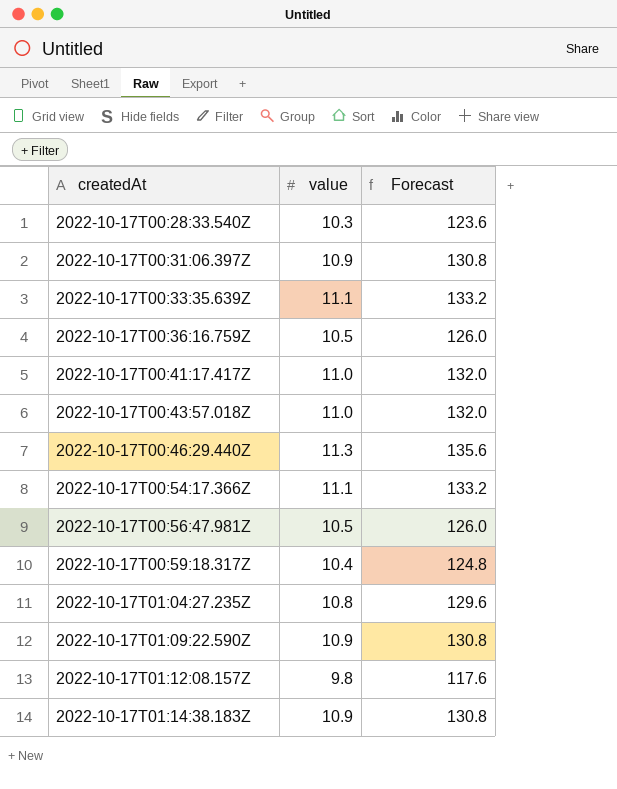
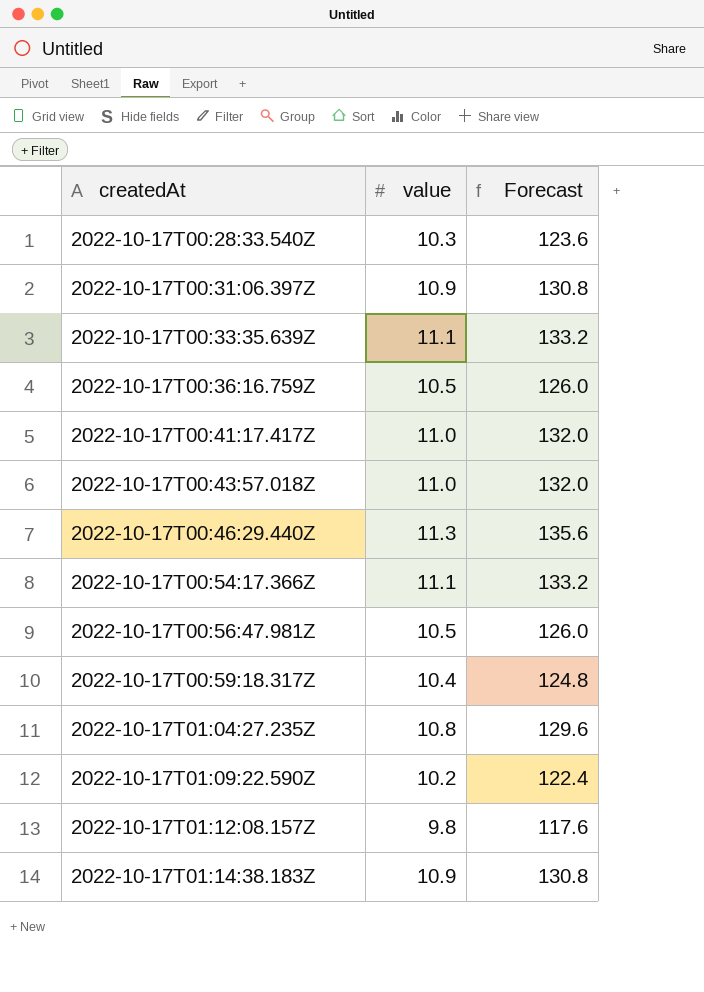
2022-10-17T01:09:22.590Z | value: 10.9 -> 10.2
2022-10-17T01:09:22.590Z | Forecast: 130.8 -> 122.4

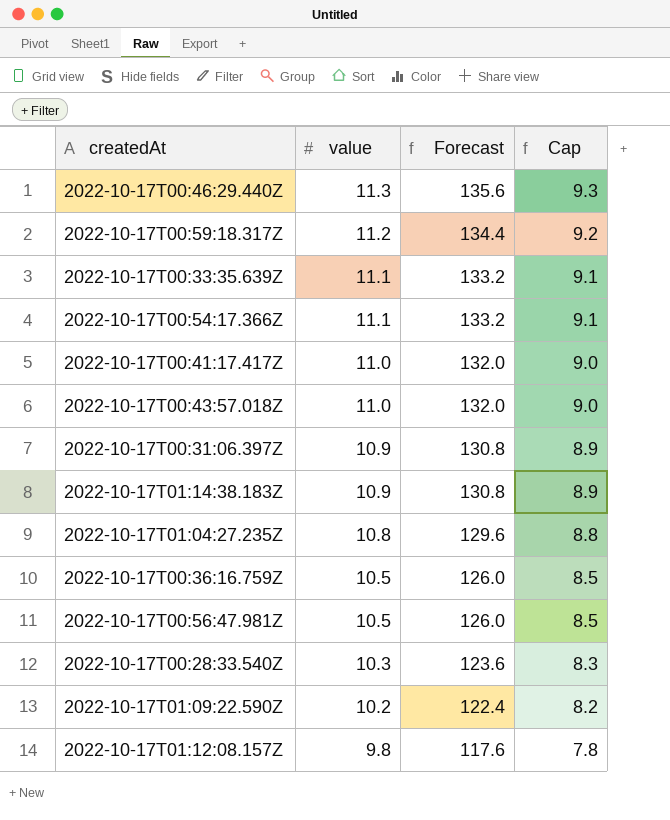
row order: createdAt ascending -> value descending
column Cap | formula: none -> [value] - 2
2022-10-17T00:59:18.317Z | value: 10.4 -> 11.2
2022-10-17T00:59:18.317Z | Forecast: 124.8 -> 134.4

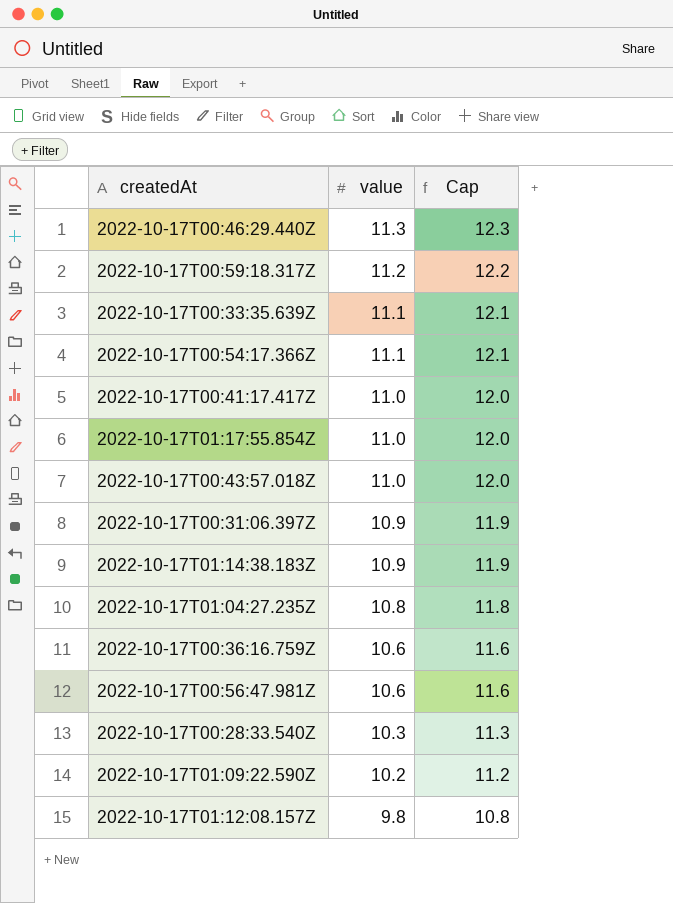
column Forecast | formula: [value] * 12 -> none
column Cap | formula: [value] - 2 -> [value] + 1
row 2022-10-17T01:17:55.854Z: none -> 11.0 | 12.0
2022-10-17T00:36:16.759Z | value: 10.5 -> 10.6
2022-10-17T00:56:47.981Z | value: 10.5 -> 10.6

